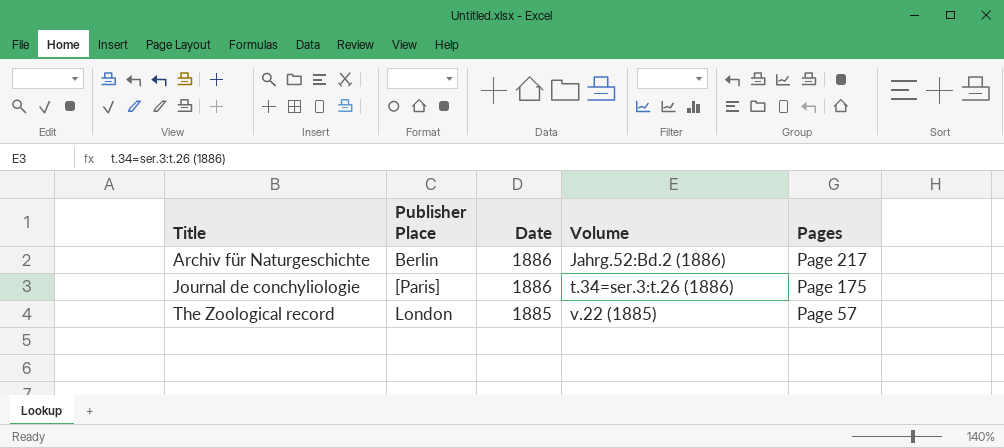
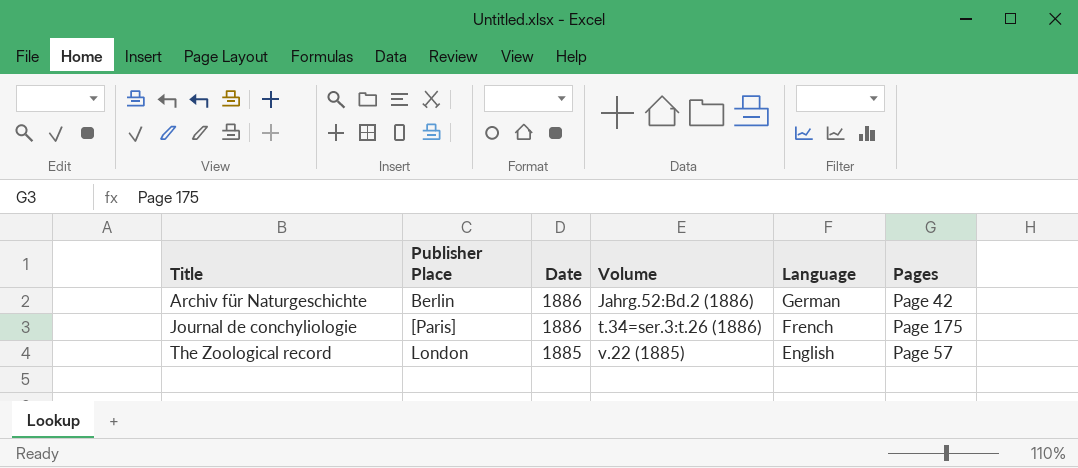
column Language | position: none -> 5
Archiv für Naturgeschichte | Pages: Page 217 -> Page 42

